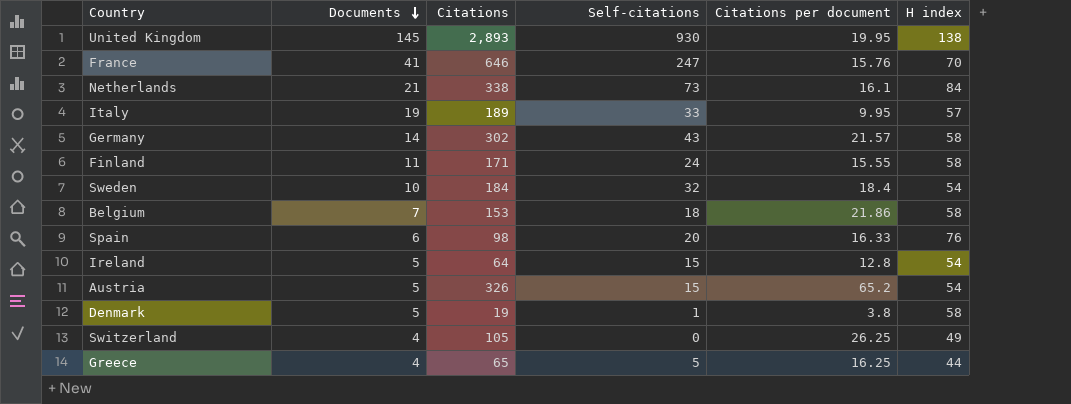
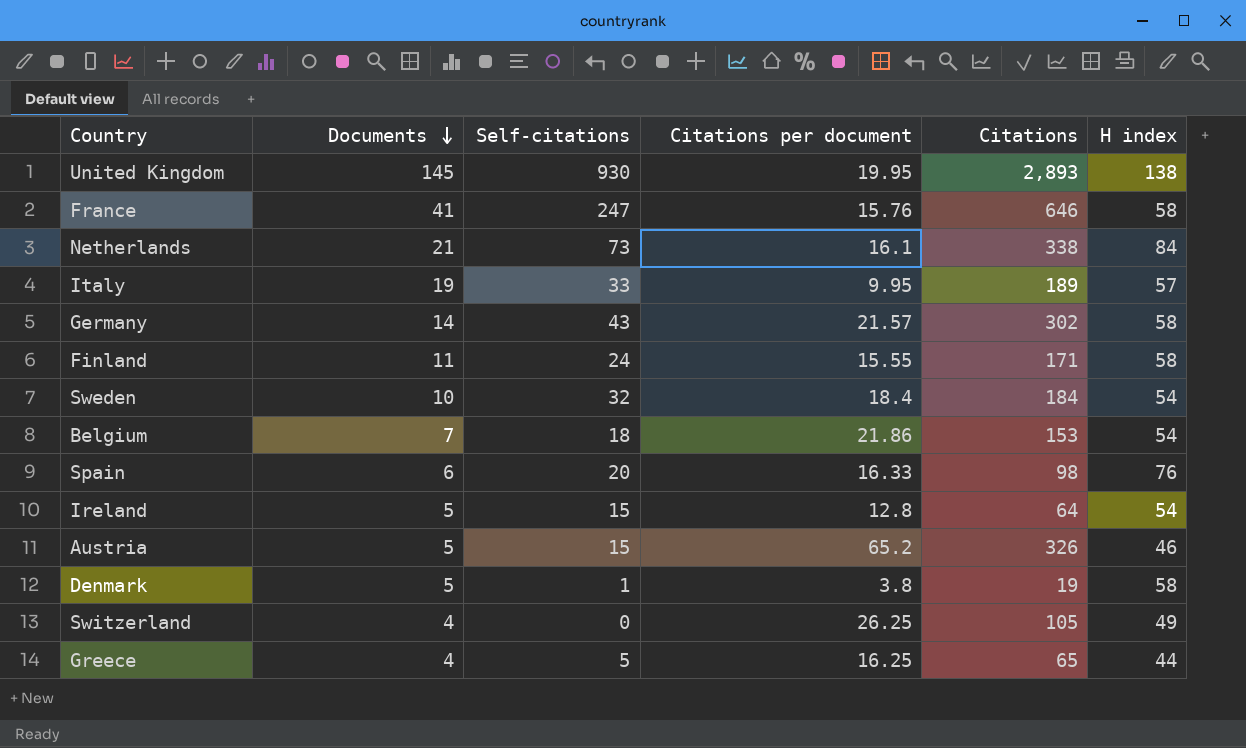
column Citations | position: 3 -> 5
France | H index: 70 -> 58
Belgium | H index: 58 -> 54
Austria | H index: 54 -> 46

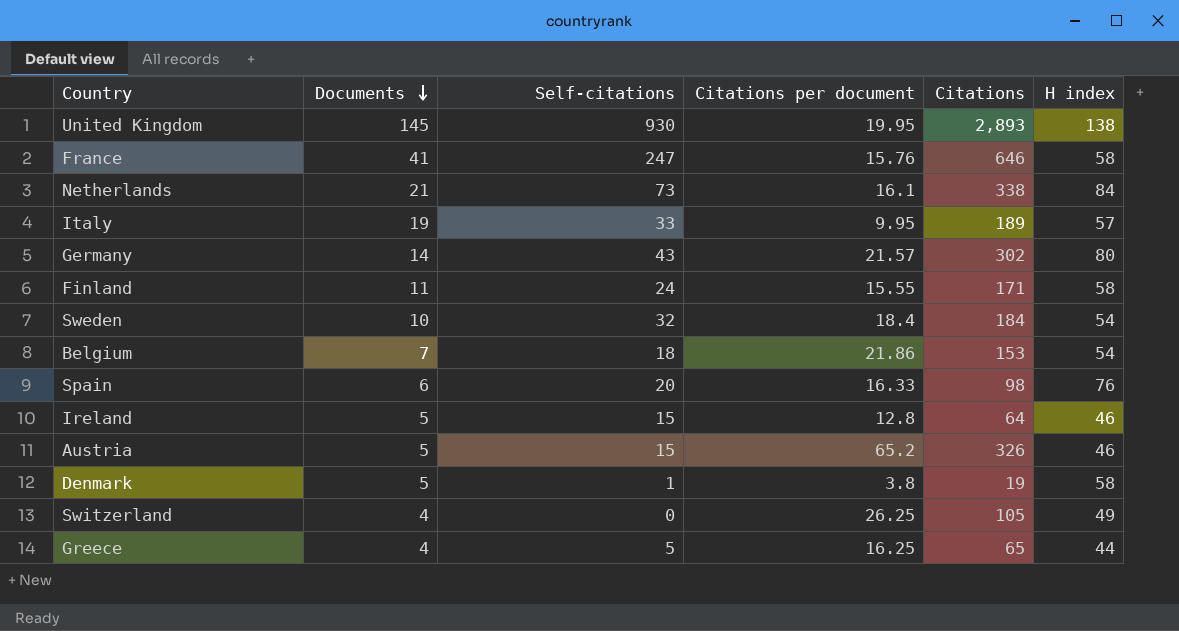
Germany | H index: 58 -> 80
Ireland | H index: 54 -> 46

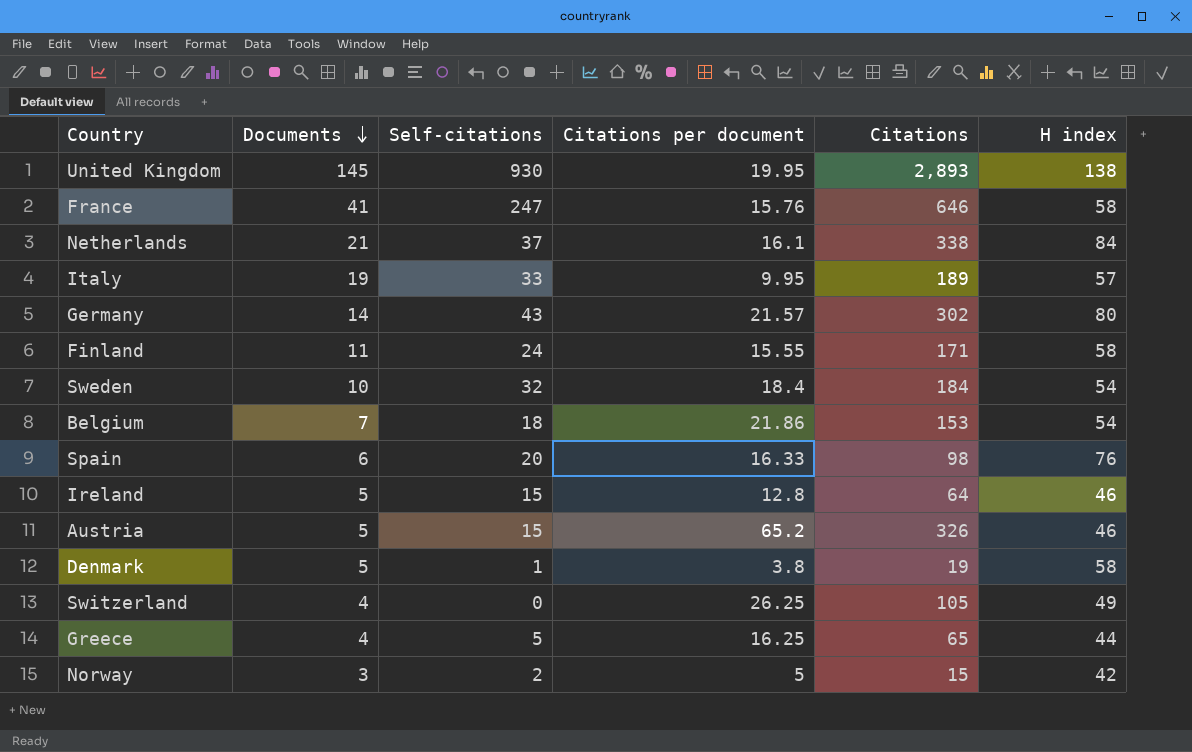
Netherlands | Self-citations: 73 -> 37
row Norway: none -> 3 | 2 | 5 | 15 | 42

